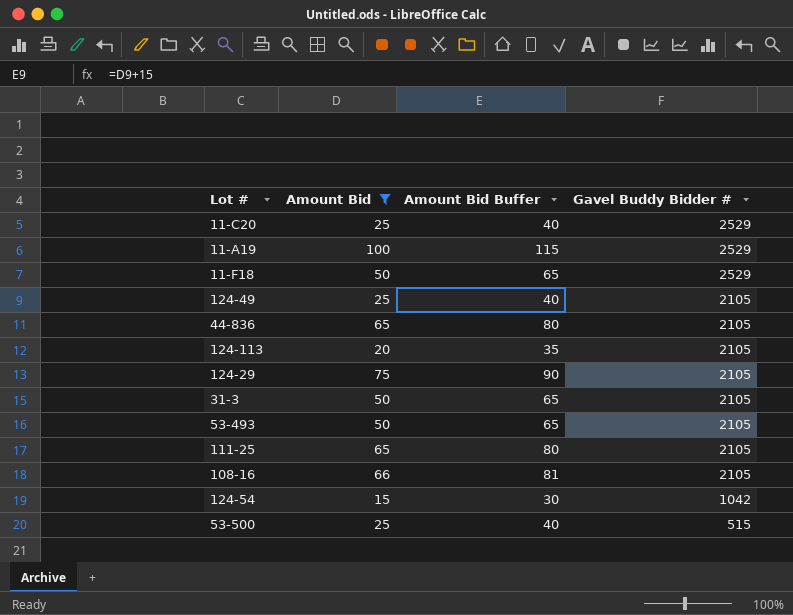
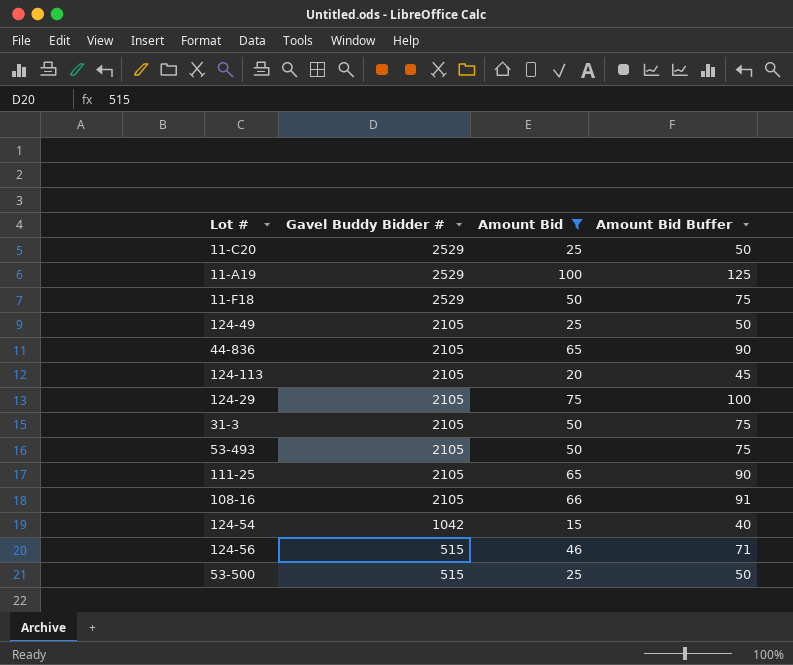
column Gavel Buddy Bidder # | position: 4 -> 2
column Amount Bid Buffer | formula: [Amount Bid] + 15 -> [Amount Bid] + 25
row 124-56: none -> 515 | 46 | 71

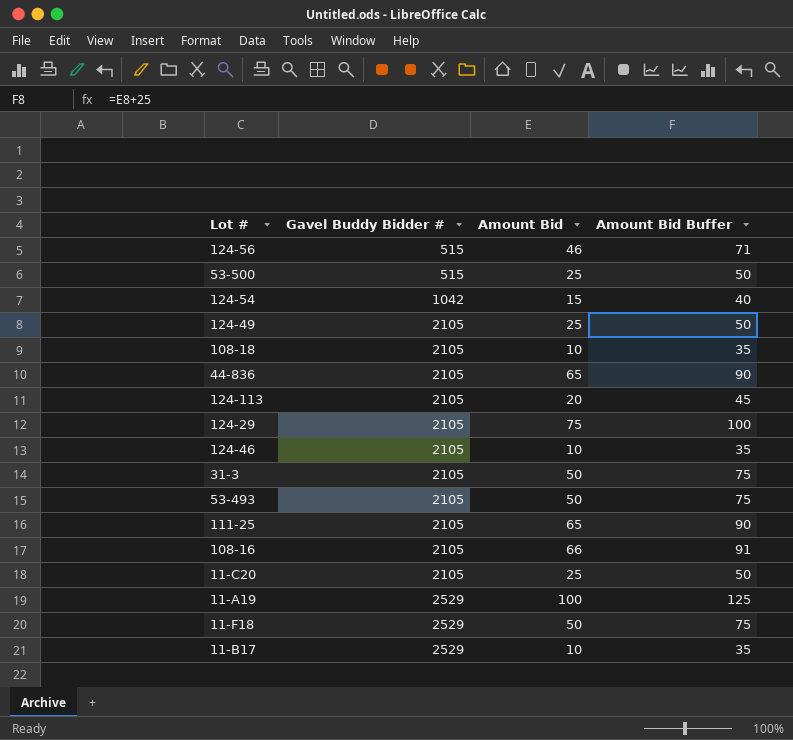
filter: Amount Bid != 10 -> none
row order: Gavel Buddy Bidder # descending -> Gavel Buddy Bidder # ascending
11-C20 | Gavel Buddy Bidder #: 2529 -> 2105

